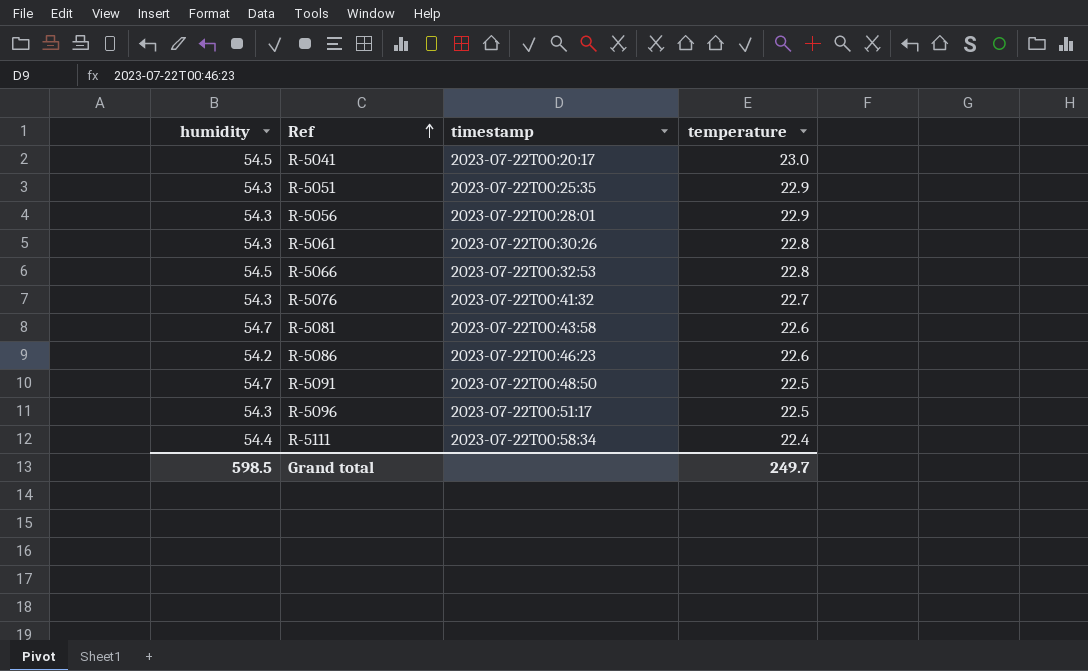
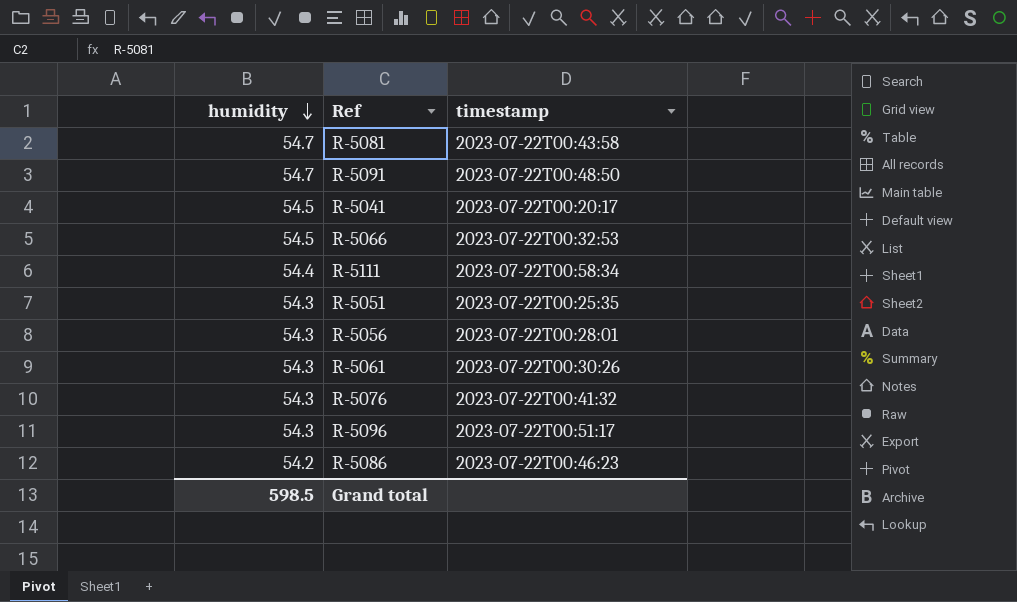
row order: Ref ascending -> humidity descending
column temperature | position: 4 -> none

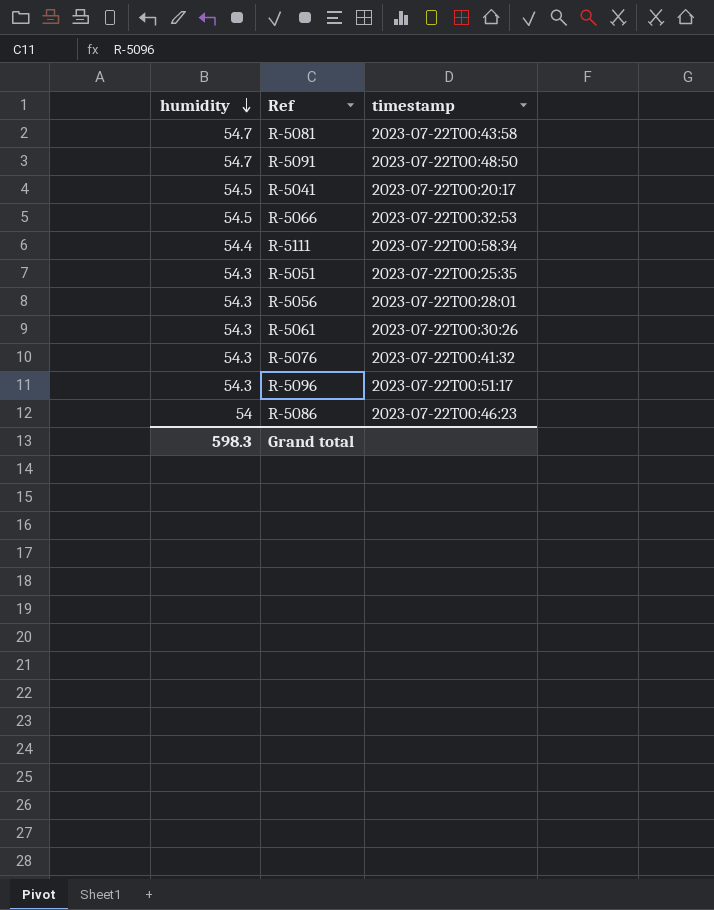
R-5086 | humidity: 54.2 -> 54
Grand total | humidity: 598.5 -> 598.3

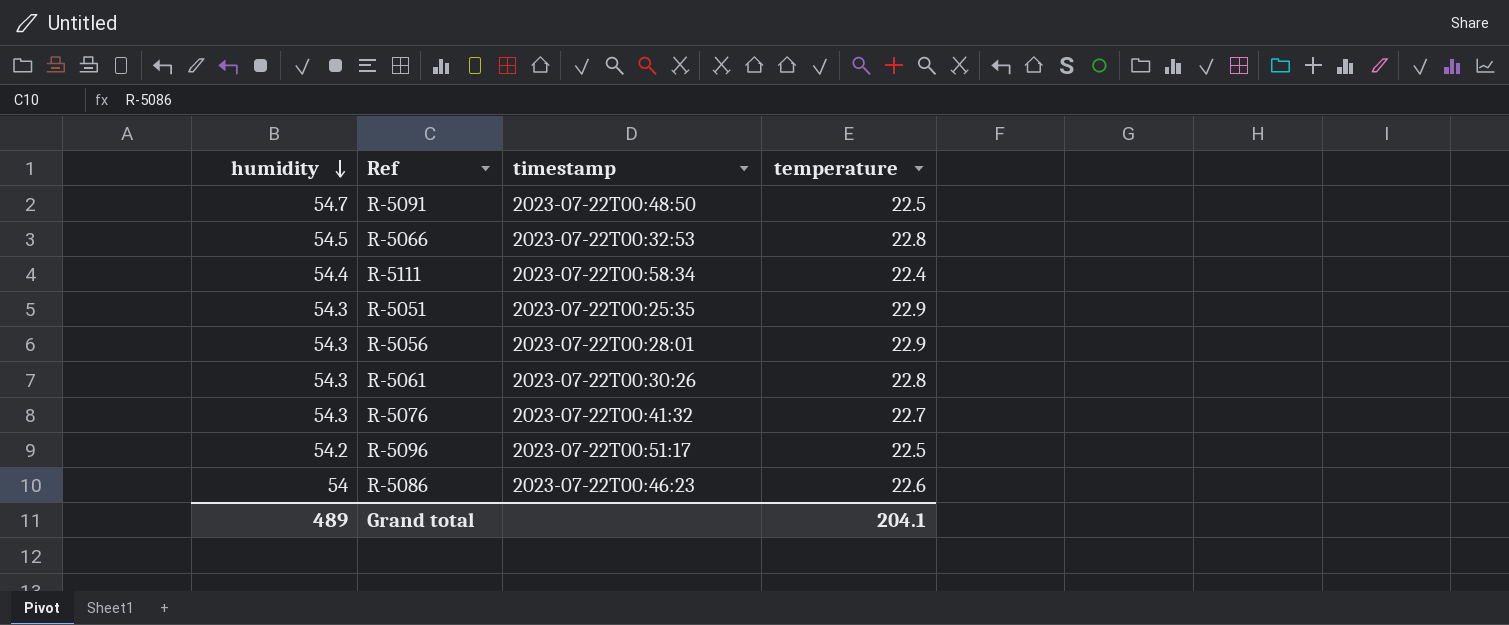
column temperature | position: none -> 4
row R-5081: 54.7 | 2023-07-22T00:43:58 -> none
row R-5041: 54.5 | 2023-07-22T00:20:17 -> none
R-5096 | humidity: 54.3 -> 54.2
Grand total | humidity: 598.3 -> 489

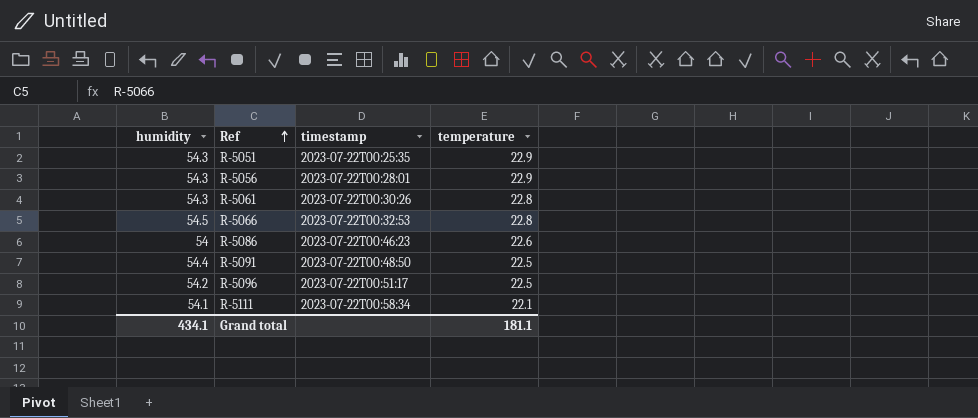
row order: humidity descending -> Ref ascending
row R-5076: 54.3 | 2023-07-22T00:41:32 | 22.7 -> none
R-5091 | humidity: 54.7 -> 54.4
R-5111 | humidity: 54.4 -> 54.1
R-5111 | temperature: 22.4 -> 22.1
Grand total | humidity: 489 -> 434.1
Grand total | temperature: 204.1 -> 181.1

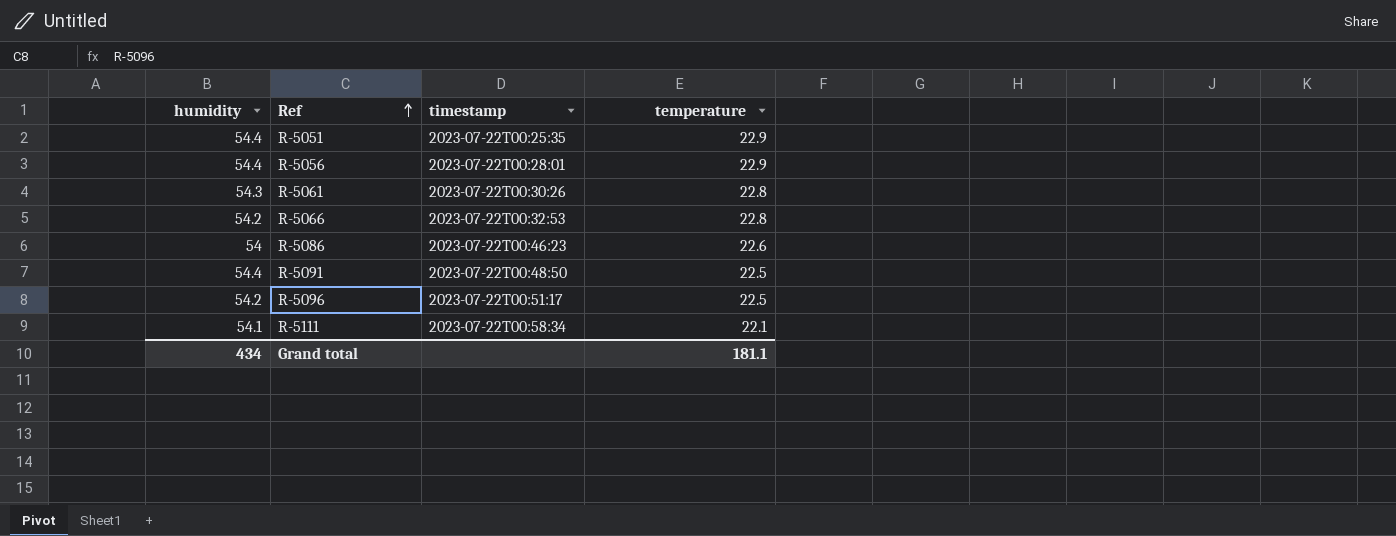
R-5051 | humidity: 54.3 -> 54.4
R-5056 | humidity: 54.3 -> 54.4
R-5066 | humidity: 54.5 -> 54.2
Grand total | humidity: 434.1 -> 434

